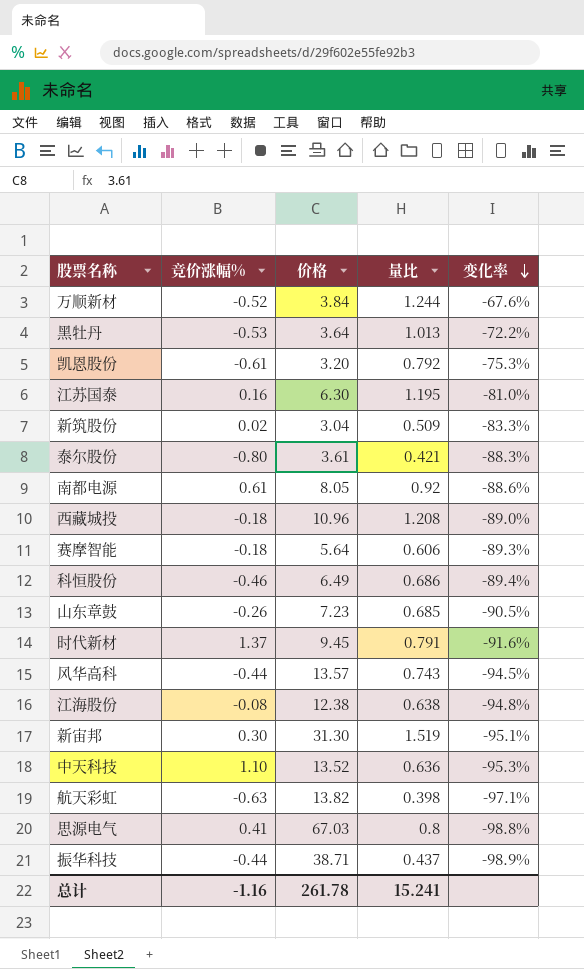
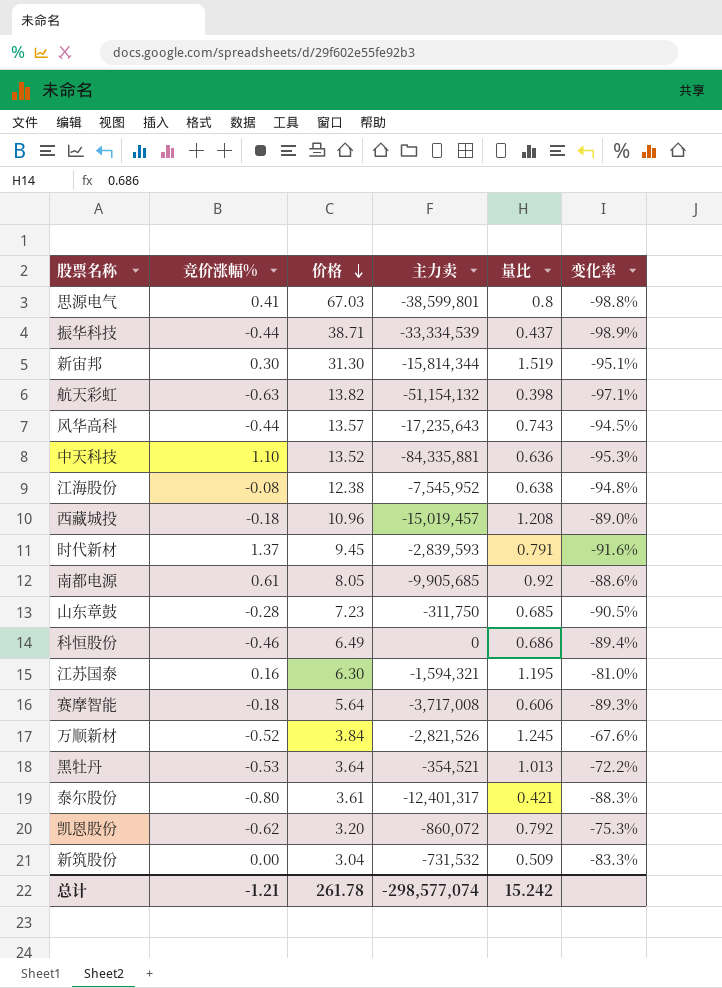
row order: 变化率 descending -> 价格 descending
column 主力卖 | position: none -> 4
山东章鼓 | 竞价涨幅%: -0.26 -> -0.28
万顺新材 | 量比: 1.244 -> 1.245
凯恩股份 | 竞价涨幅%: -0.61 -> -0.62
新筑股份 | 竞价涨幅%: 0.02 -> 0.00
总计 | 竞价涨幅%: -1.16 -> -1.21
总计 | 量比: 15.241 -> 15.242

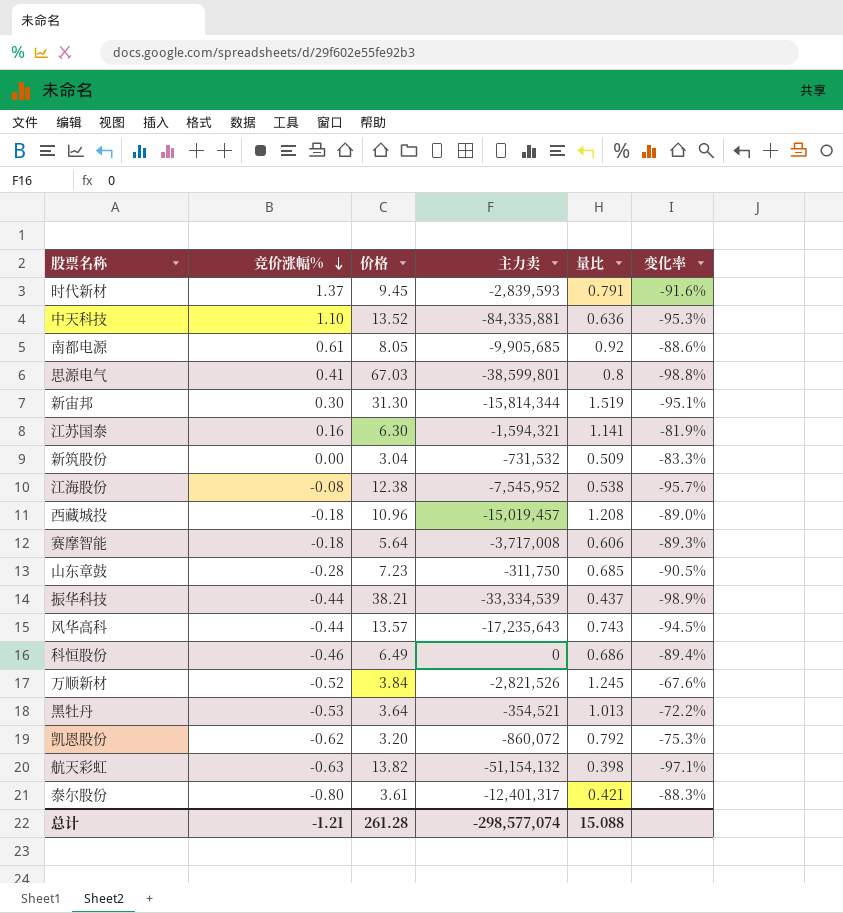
row order: 价格 descending -> 竞价涨幅% descending
江苏国泰 | 量比: 1.195 -> 1.141
江苏国泰 | 变化率: -81.0% -> -81.9%
江海股份 | 量比: 0.638 -> 0.538
江海股份 | 变化率: -94.8% -> -95.7%
振华科技 | 价格: 38.71 -> 38.21
总计 | 价格: 261.78 -> 261.28
总计 | 量比: 15.242 -> 15.088

